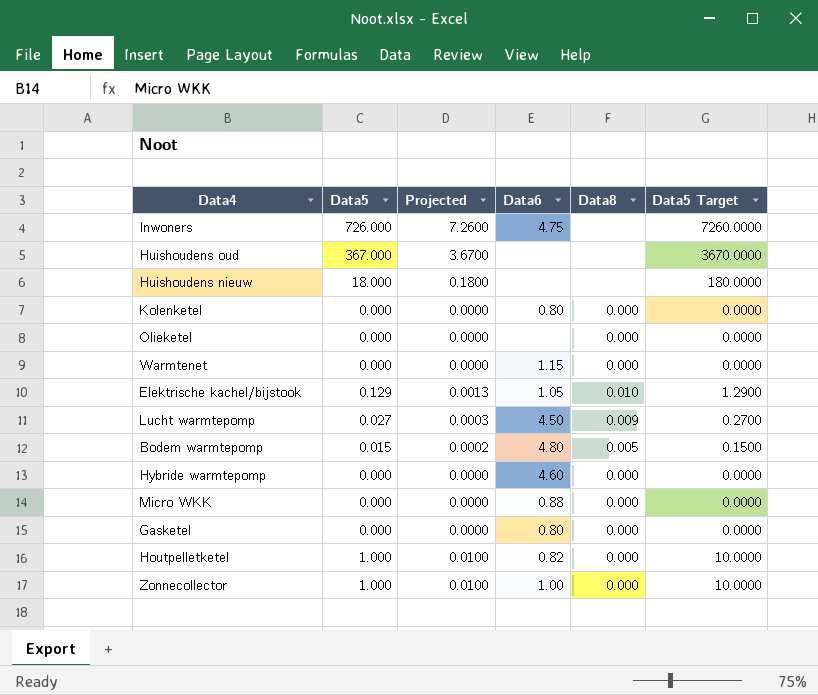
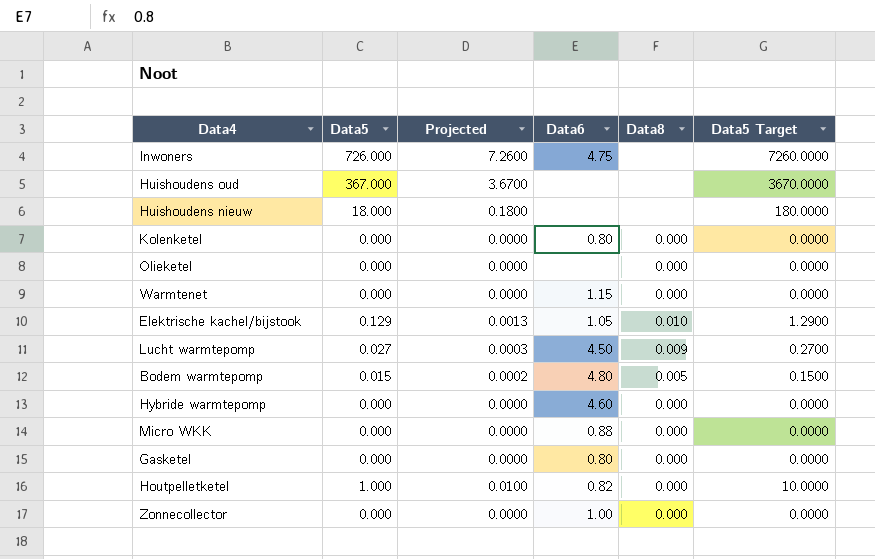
Zonnecollector | Data5: 1.000 -> 0.000
Zonnecollector | Projected: 0.0100 -> 0.0000
Zonnecollector | Data5 Target: 10.0000 -> 0.0000

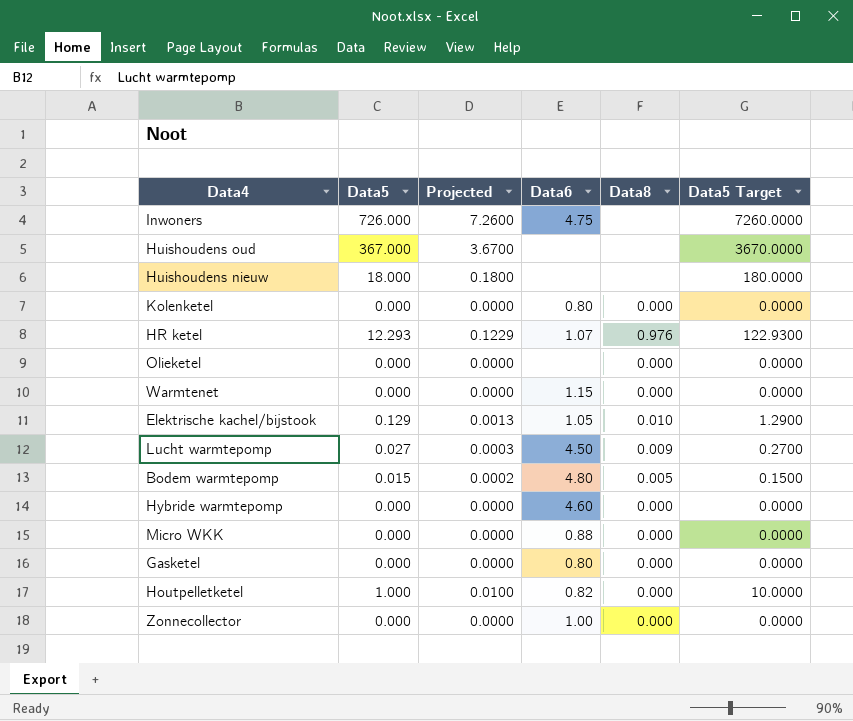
row HR ketel: none -> 12.293 | 0.1229 | 1.07 | 0.976 | 122.9300

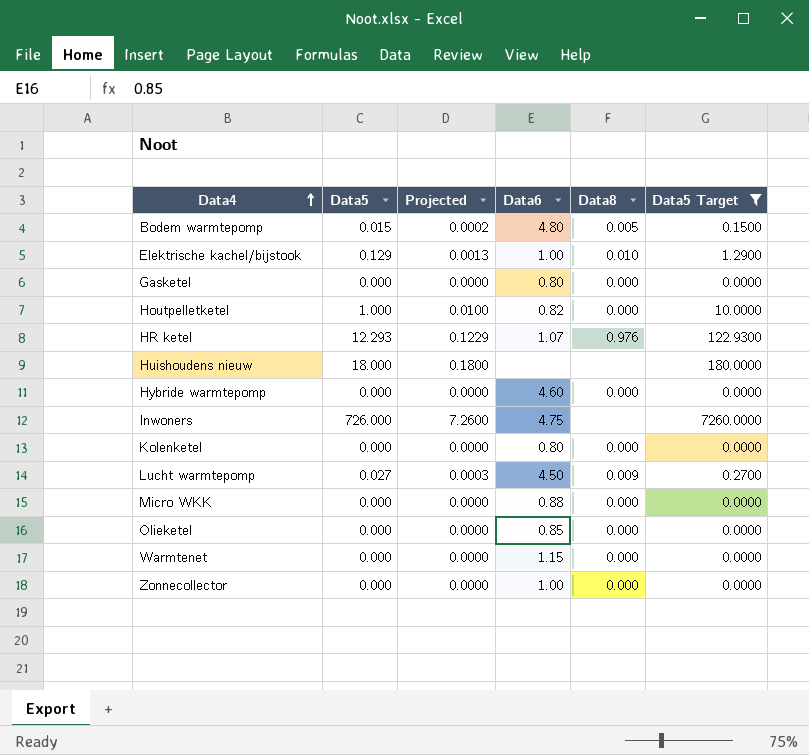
filter: none -> Data5 Target != 3670.0000
row order: none -> Data4 ascending
Elektrische kachel/bijstook | Data6: 1.05 -> 1.00
Olieketel | Data6: none -> 0.85

